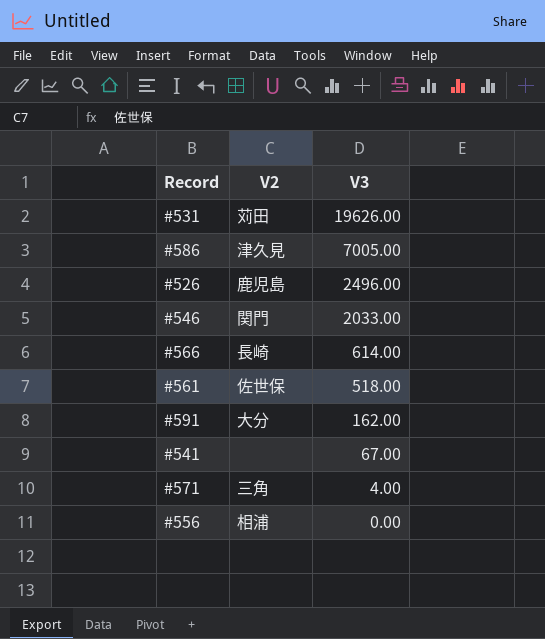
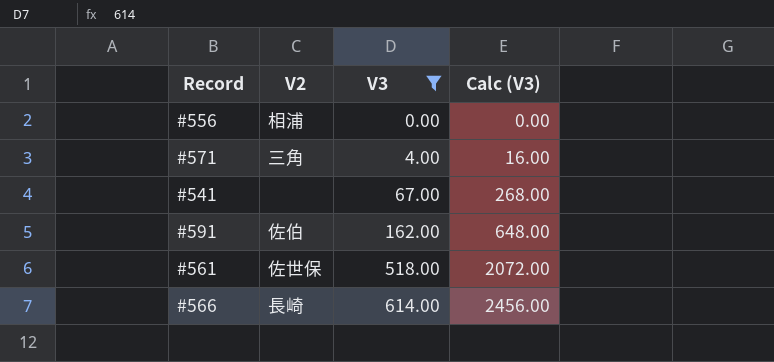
filter: none -> V3 <= 614.00
row order: V3 descending -> V3 ascending
column Calc (V3) | formula: none -> [V3] * 4
#591 | V2: 大分 -> 佐伯

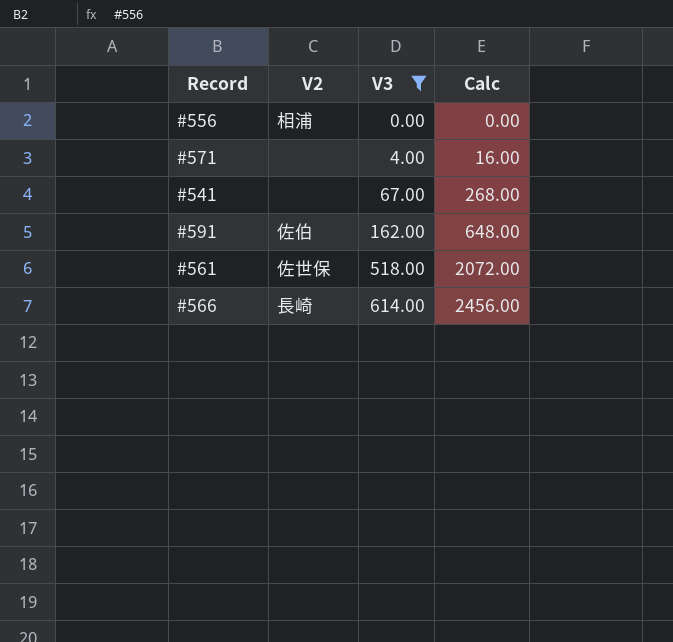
column name: Calc (V3) -> Calc
#571 | V2: 三角 -> none

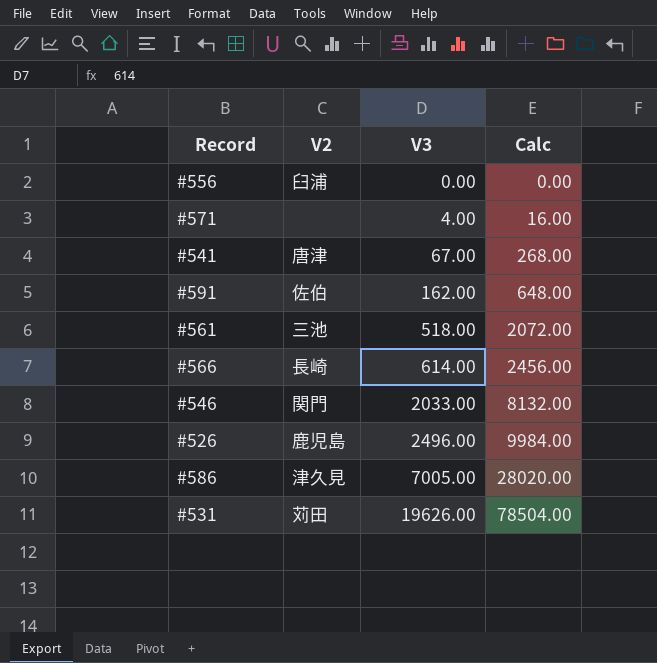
filter: V3 <= 614.00 -> none
#556 | V2: 相浦 -> 臼浦
#541 | V2: none -> 唐津
#561 | V2: 佐世保 -> 三池

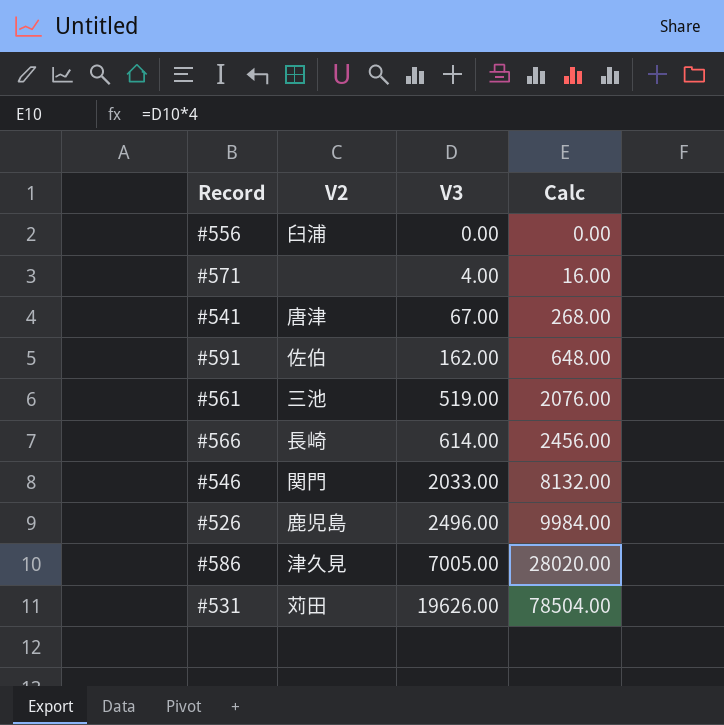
#561 | V3: 518.00 -> 519.00
#561 | Calc: 2072.00 -> 2076.00

